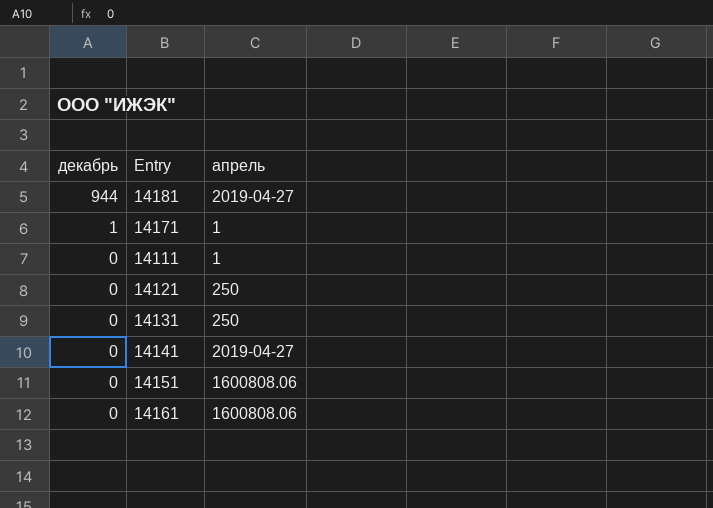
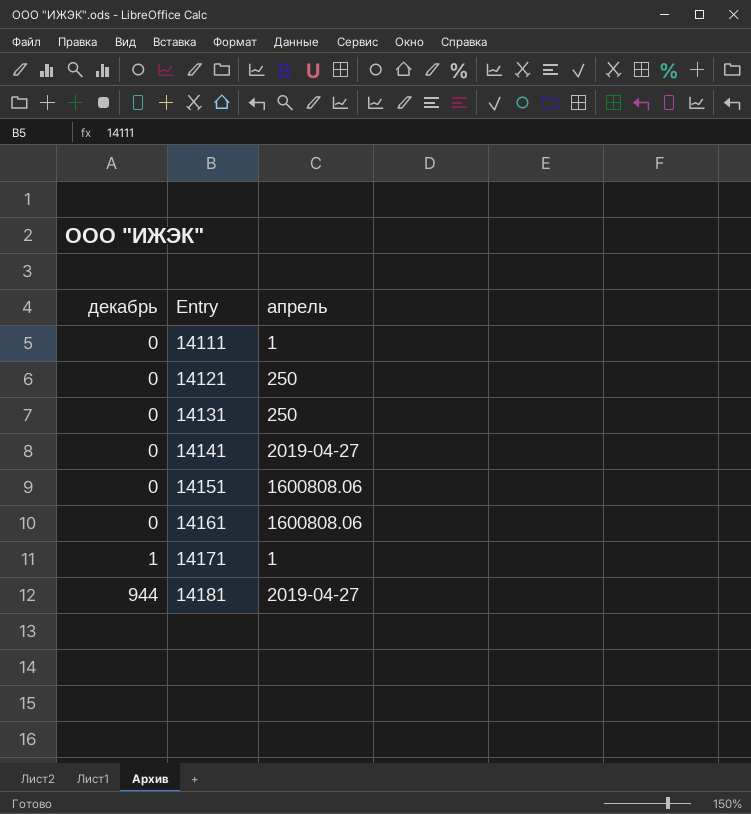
row order: декабрь descending -> декабрь ascending

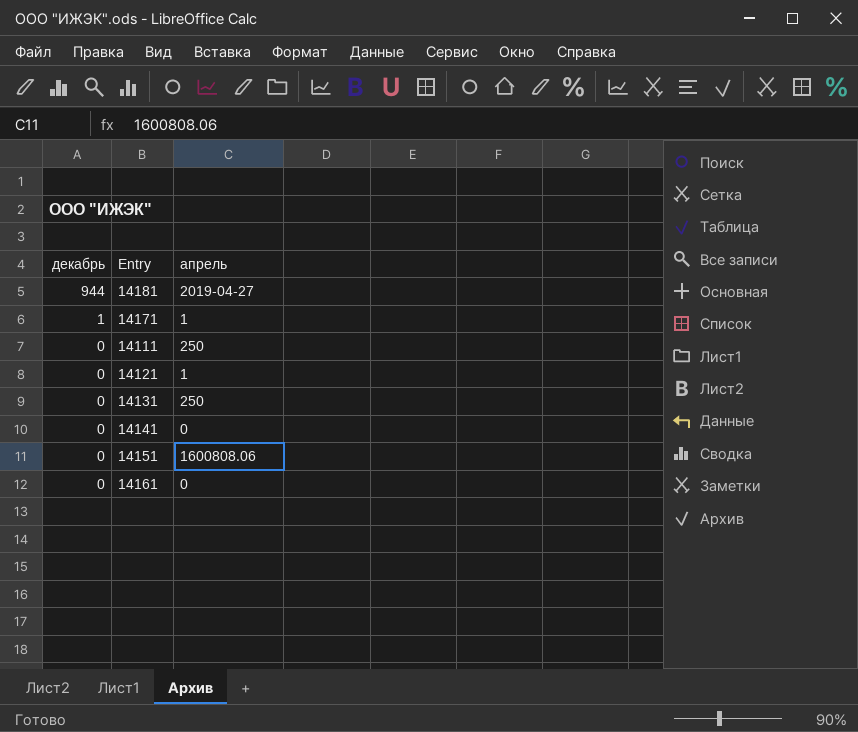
row order: декабрь ascending -> декабрь descending
14111 | апрель: 1 -> 250
14121 | апрель: 250 -> 1
14141 | апрель: 2019-04-27 -> 0
14161 | апрель: 1600808.06 -> 0

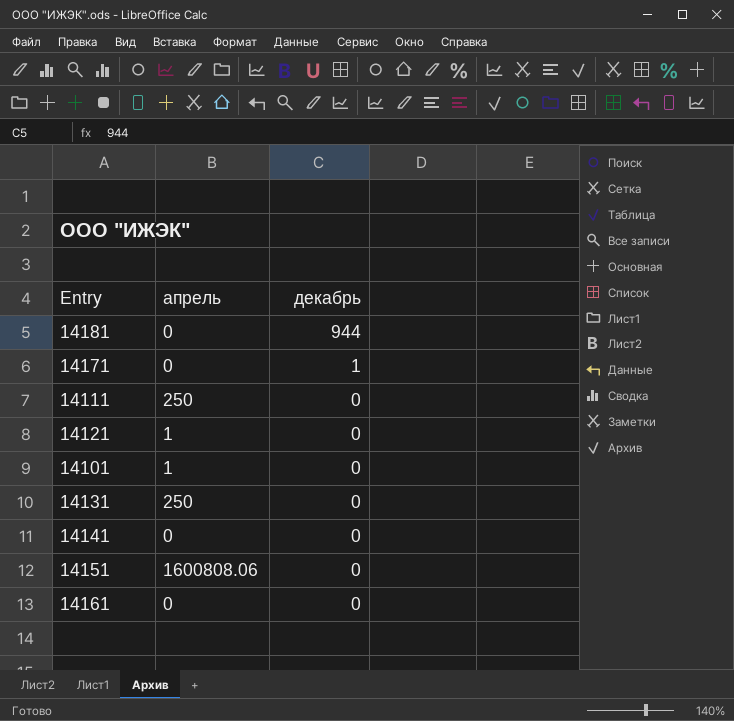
column декабрь | position: 1 -> 3
14181 | апрель: 2019-04-27 -> 0
14171 | апрель: 1 -> 0
row 14101: none -> 1 | 0

